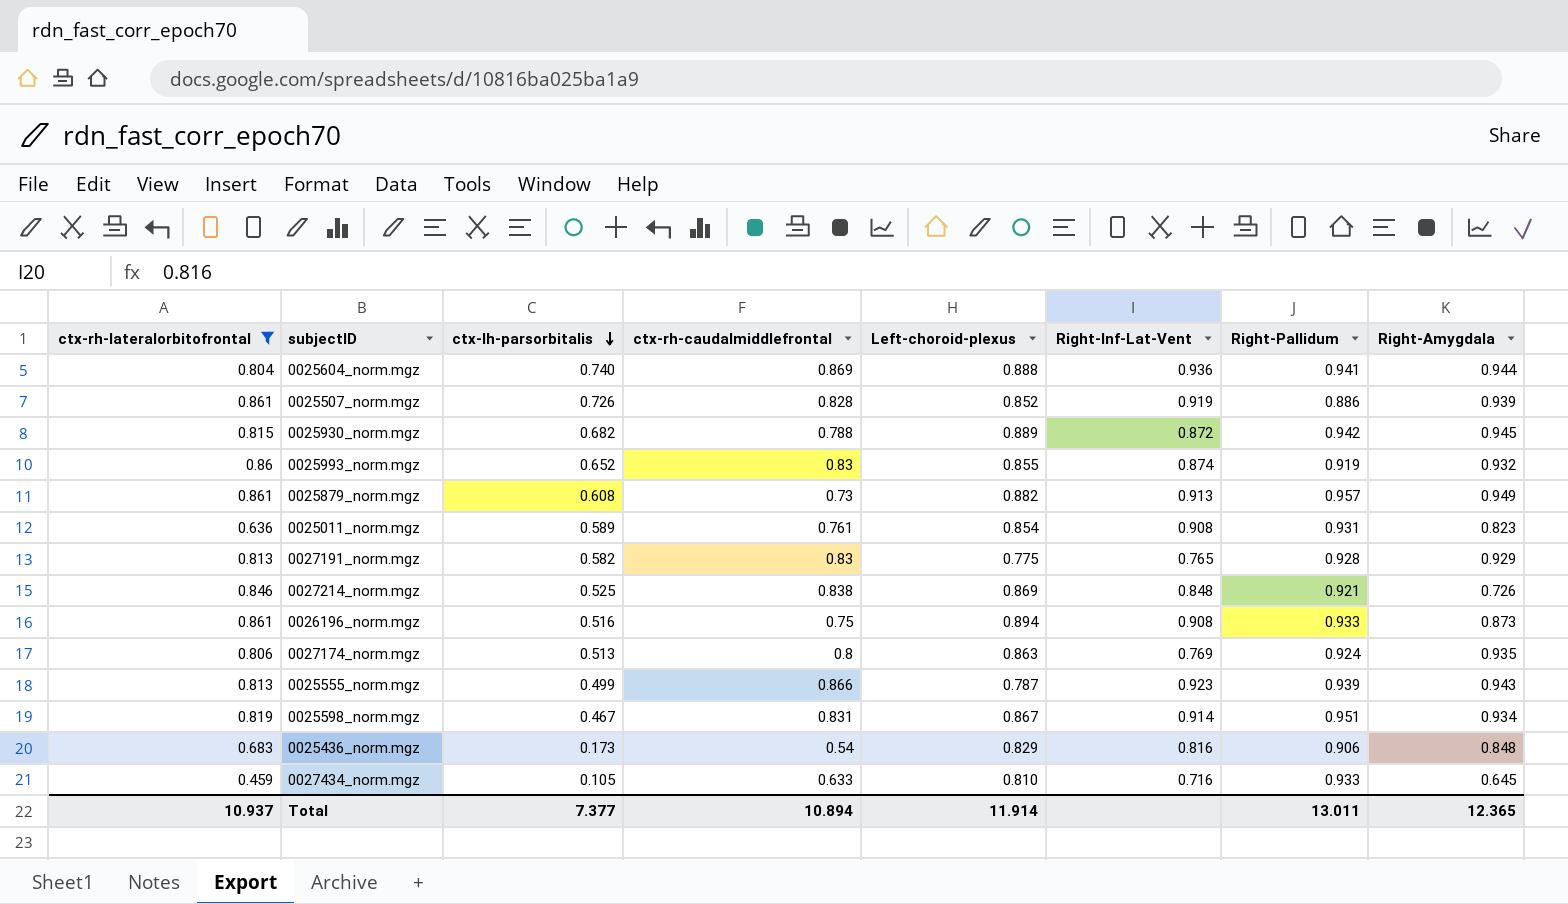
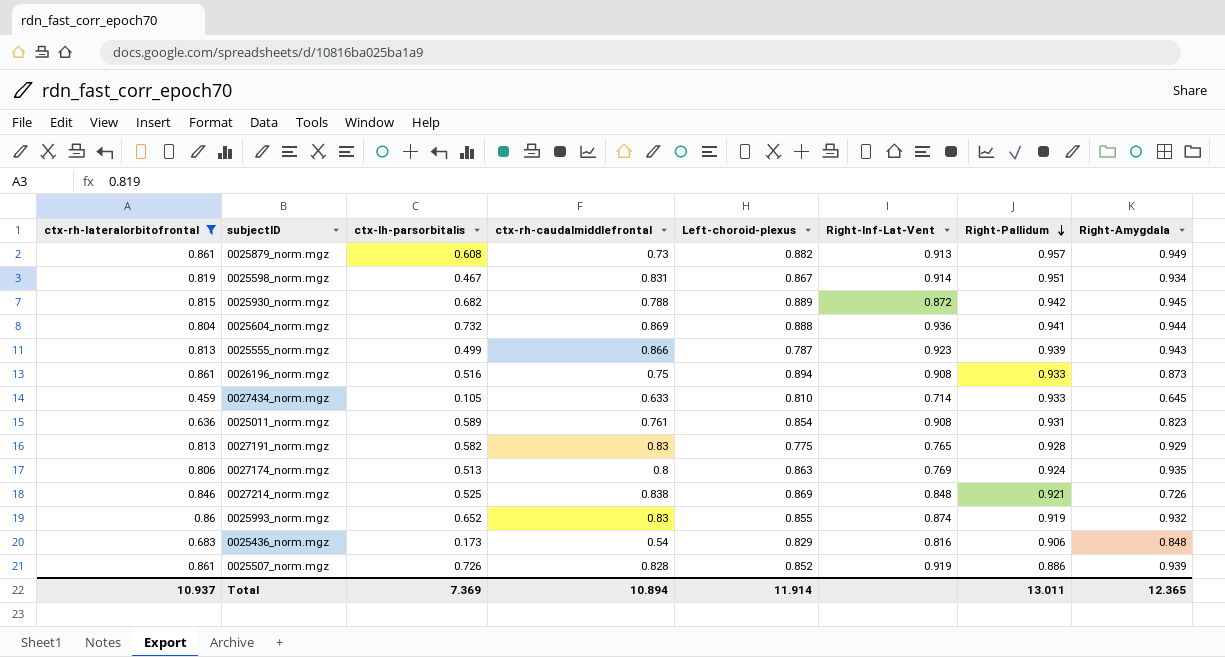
row order: ctx-lh-parsorbitalis descending -> Right-Pallidum descending
0025604_norm.mgz | ctx-lh-parsorbitalis: 0.740 -> 0.732
0027434_norm.mgz | Right-Inf-Lat-Vent: 0.716 -> 0.714
Total | ctx-lh-parsorbitalis: 7.377 -> 7.369

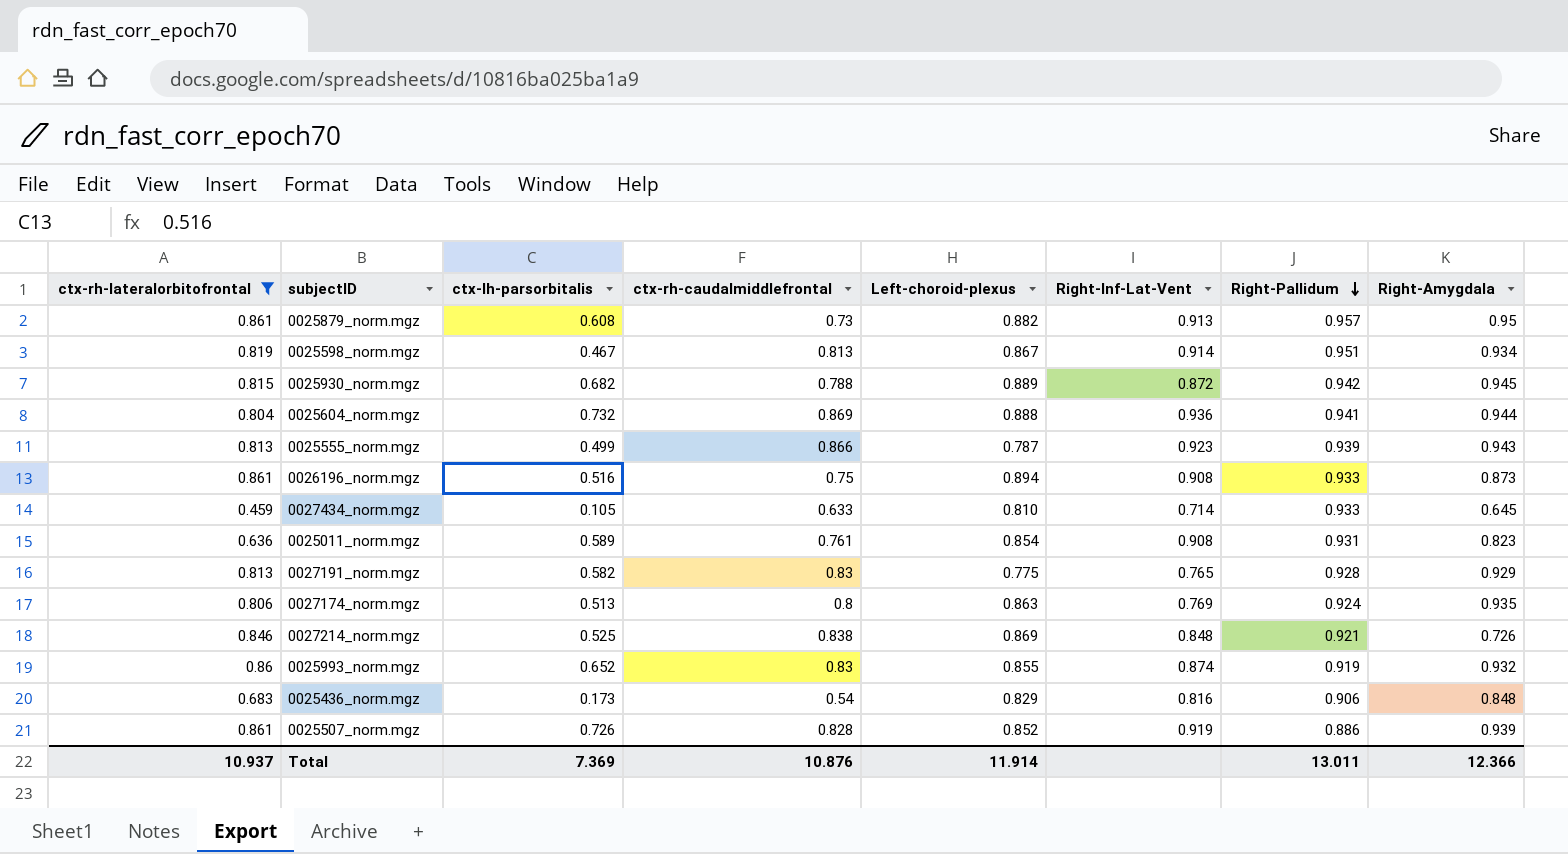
0025879_norm.mgz | Right-Amygdala: 0.949 -> 0.95
0025598_norm.mgz | ctx-rh-caudalmiddlefrontal: 0.831 -> 0.813
Total | ctx-rh-caudalmiddlefrontal: 10.894 -> 10.876
Total | Right-Amygdala: 12.365 -> 12.366

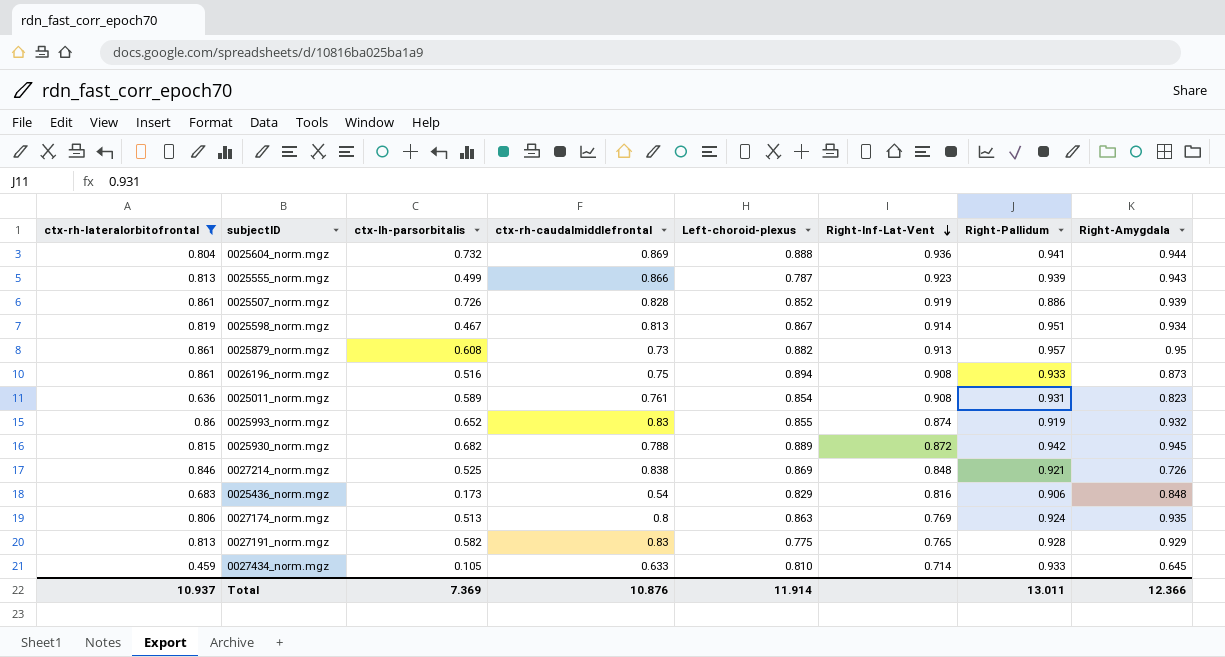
row order: Right-Pallidum descending -> Right-Inf-Lat-Vent descending

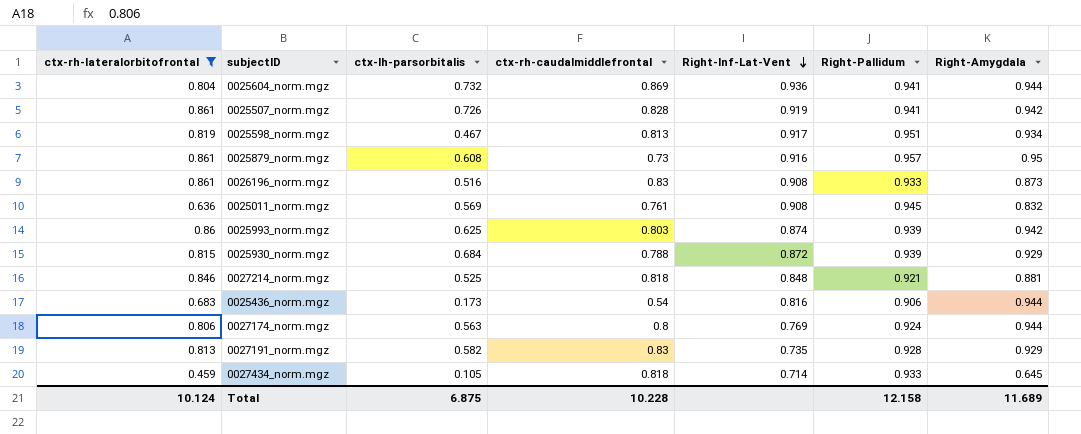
column Left-choroid-plexus | position: 5 -> none
row 0025555_norm.mgz: 0.813 | 0.499 | 0.866 | 0.787 | 0.923 | 0.939 | 0.943 -> none
0025507_norm.mgz | Right-Pallidum: 0.886 -> 0.941
0025507_norm.mgz | Right-Amygdala: 0.939 -> 0.942
0025598_norm.mgz | Right-Inf-Lat-Vent: 0.914 -> 0.917
0025879_norm.mgz | Right-Inf-Lat-Vent: 0.913 -> 0.916
0026196_norm.mgz | ctx-rh-caudalmiddlefrontal: 0.75 -> 0.83
0025011_norm.mgz | ctx-lh-parsorbitalis: 0.589 -> 0.569
0025011_norm.mgz | Right-Pallidum: 0.931 -> 0.945
0025011_norm.mgz | Right-Amygdala: 0.823 -> 0.832
0025993_norm.mgz | ctx-lh-parsorbitalis: 0.652 -> 0.625
0025993_norm.mgz | ctx-rh-caudalmiddlefrontal: 0.83 -> 0.803
0025993_norm.mgz | Right-Pallidum: 0.919 -> 0.939
0025993_norm.mgz | Right-Amygdala: 0.932 -> 0.942
0025930_norm.mgz | ctx-lh-parsorbitalis: 0.682 -> 0.684
0025930_norm.mgz | Right-Pallidum: 0.942 -> 0.939
0025930_norm.mgz | Right-Amygdala: 0.945 -> 0.929
0027214_norm.mgz | ctx-rh-caudalmiddlefrontal: 0.838 -> 0.818
0027214_norm.mgz | Right-Amygdala: 0.726 -> 0.881
0025436_norm.mgz | Right-Amygdala: 0.848 -> 0.944
0027174_norm.mgz | ctx-lh-parsorbitalis: 0.513 -> 0.563
0027174_norm.mgz | Right-Amygdala: 0.935 -> 0.944
0027191_norm.mgz | Right-Inf-Lat-Vent: 0.765 -> 0.735
0027434_norm.mgz | ctx-rh-caudalmiddlefrontal: 0.633 -> 0.818
Total | ctx-rh-lateralorbitofrontal: 10.937 -> 10.124
Total | ctx-lh-parsorbitalis: 7.369 -> 6.875
Total | ctx-rh-caudalmiddlefrontal: 10.876 -> 10.228
Total | Right-Pallidum: 13.011 -> 12.158
Total | Right-Amygdala: 12.366 -> 11.689

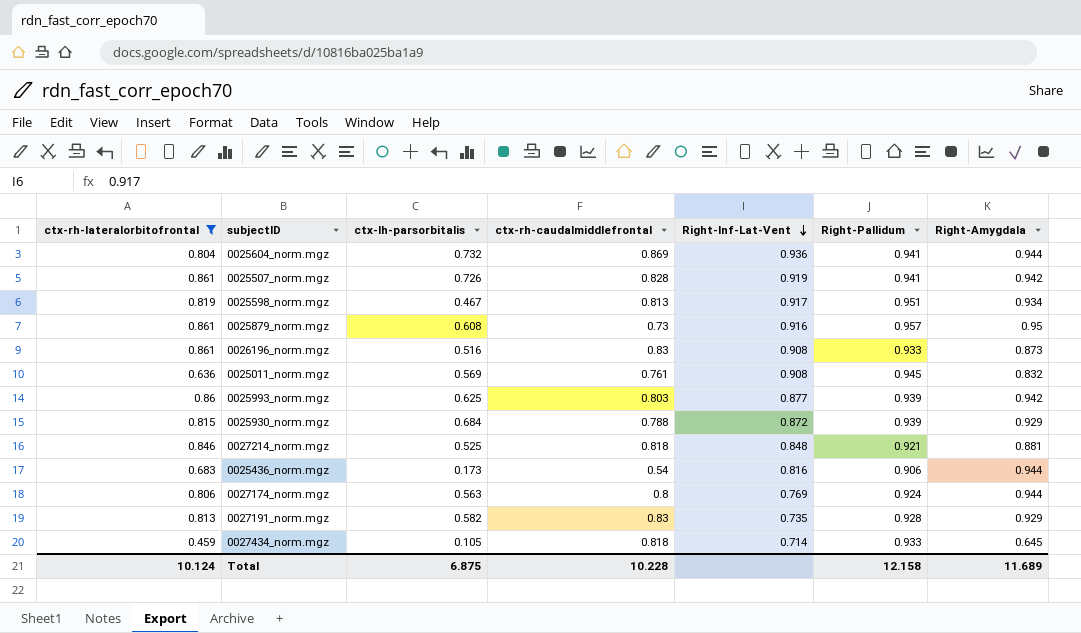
0025993_norm.mgz | Right-Inf-Lat-Vent: 0.874 -> 0.877

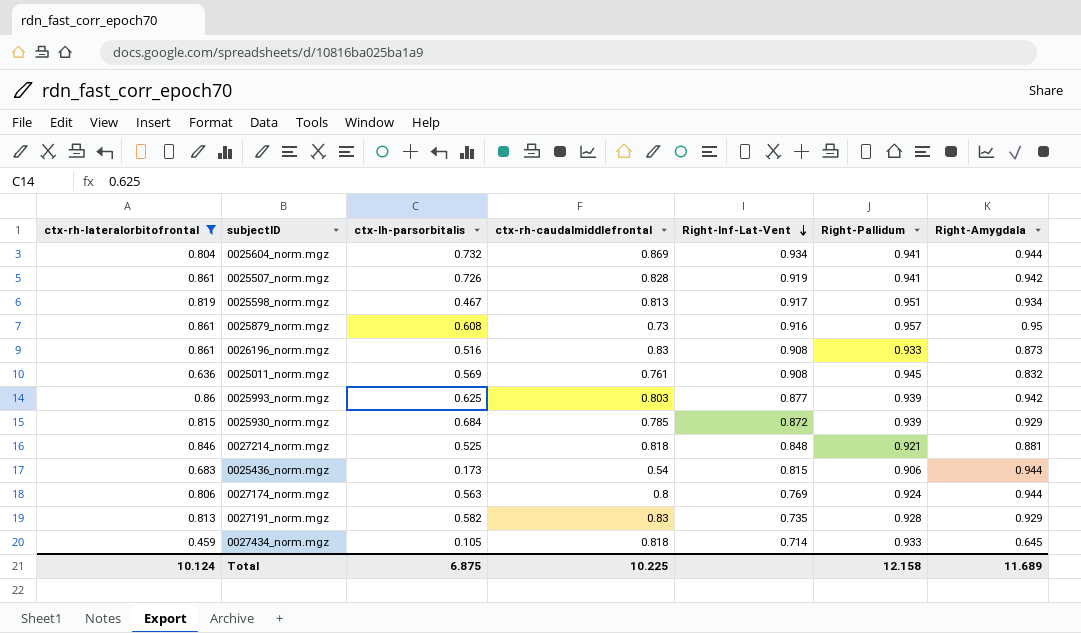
0025604_norm.mgz | Right-Inf-Lat-Vent: 0.936 -> 0.934
0025930_norm.mgz | ctx-rh-caudalmiddlefrontal: 0.788 -> 0.785
0025436_norm.mgz | Right-Inf-Lat-Vent: 0.816 -> 0.815
Total | ctx-rh-caudalmiddlefrontal: 10.228 -> 10.225

